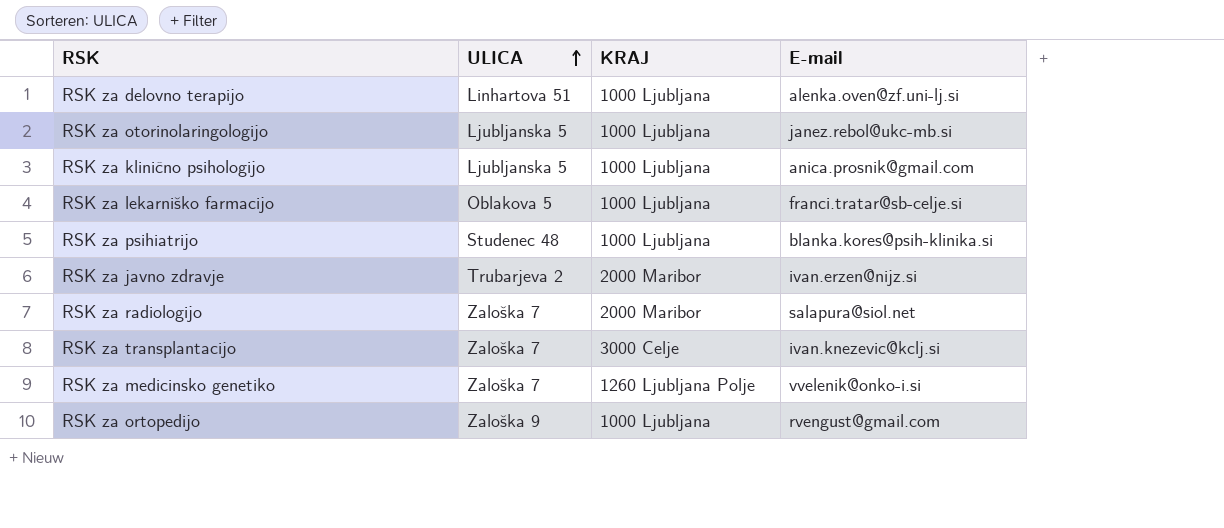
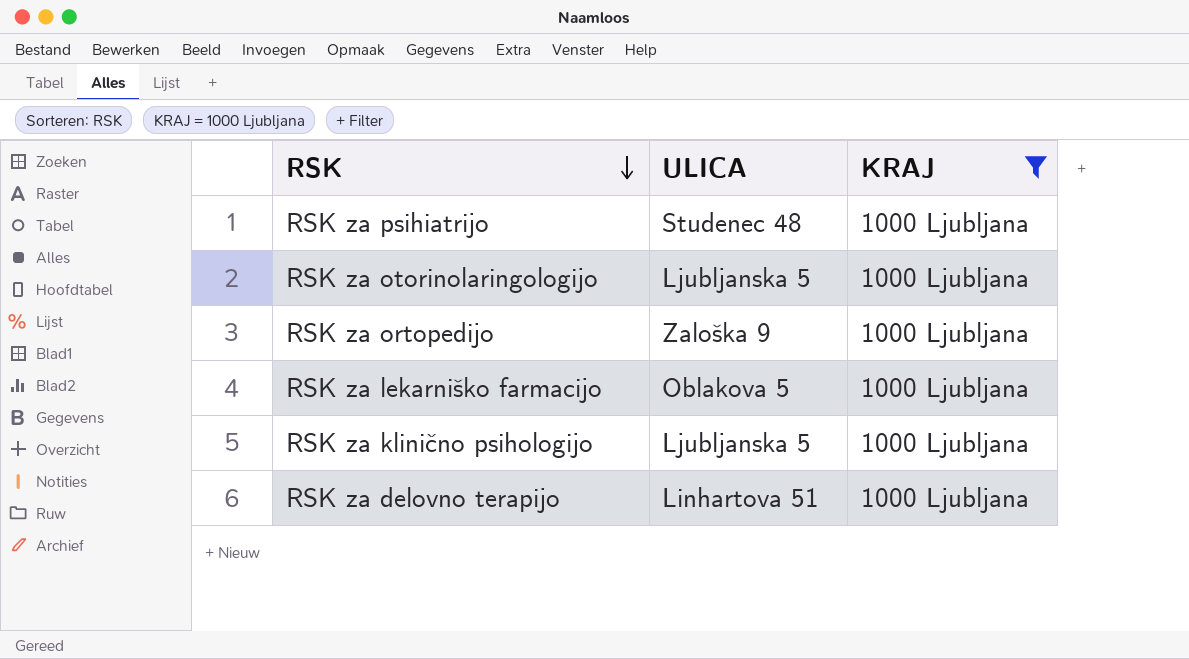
filter: none -> KRAJ = 1000 Ljubljana
row order: ULICA ascending -> RSK descending
column E-mail | position: 4 -> none

